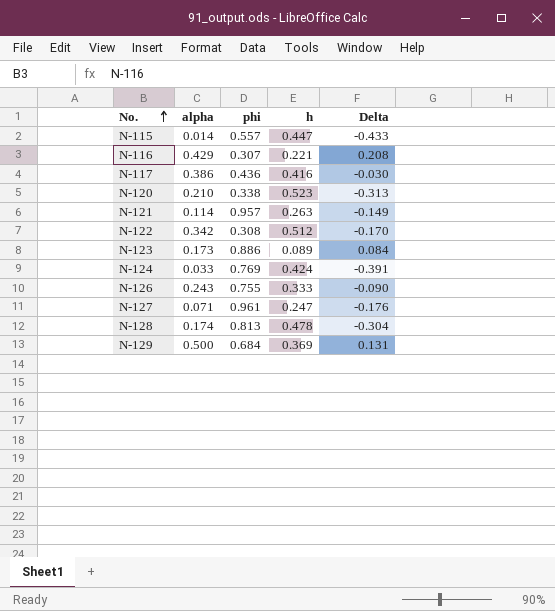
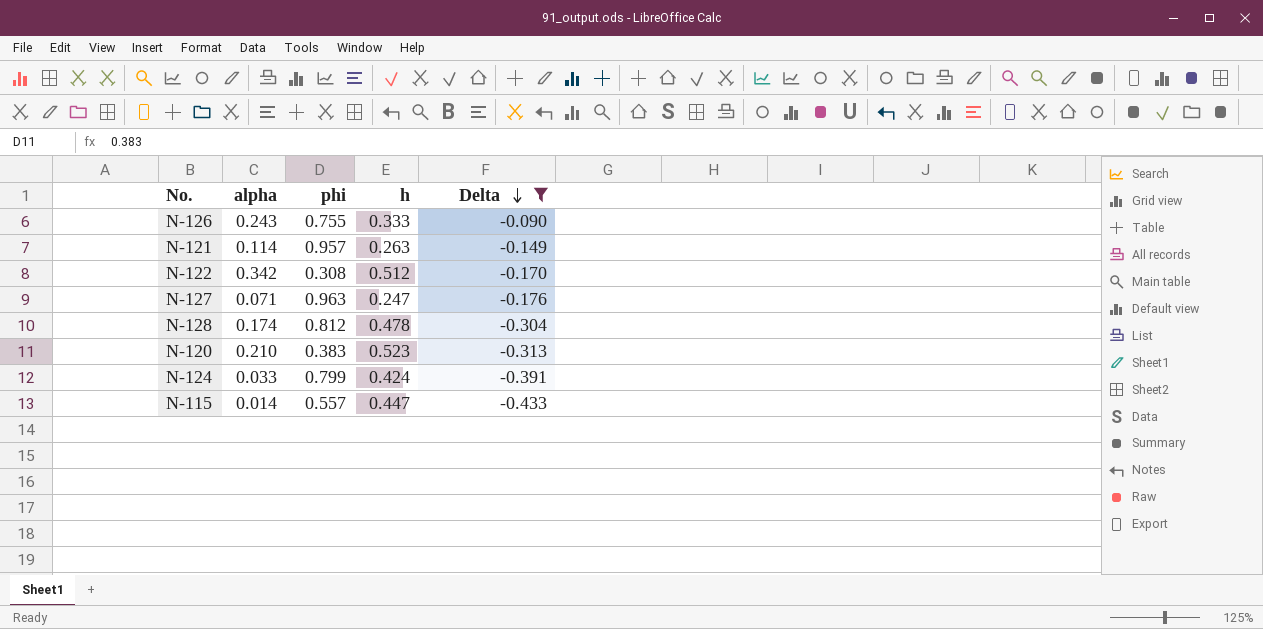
filter: none -> Delta <= -0.090
row order: No. ascending -> Delta descending
N-127 | phi: 0.961 -> 0.963
N-128 | phi: 0.813 -> 0.812
N-120 | phi: 0.338 -> 0.383
N-124 | phi: 0.769 -> 0.799

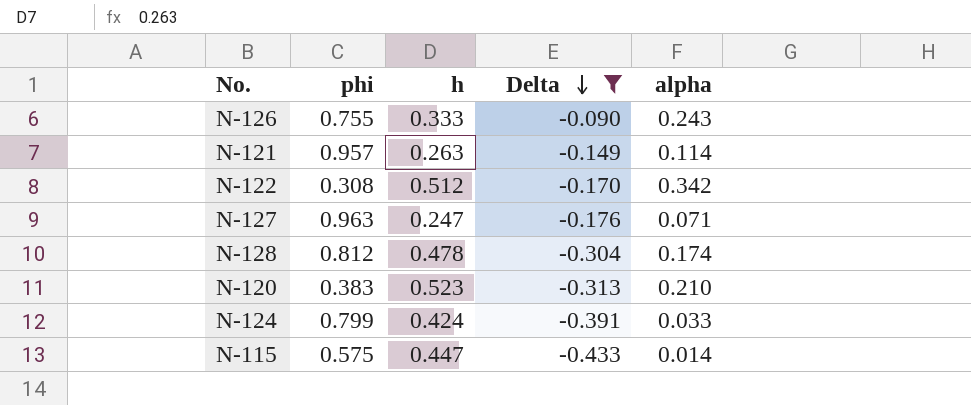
column alpha | position: 2 -> 5
N-115 | phi: 0.557 -> 0.575

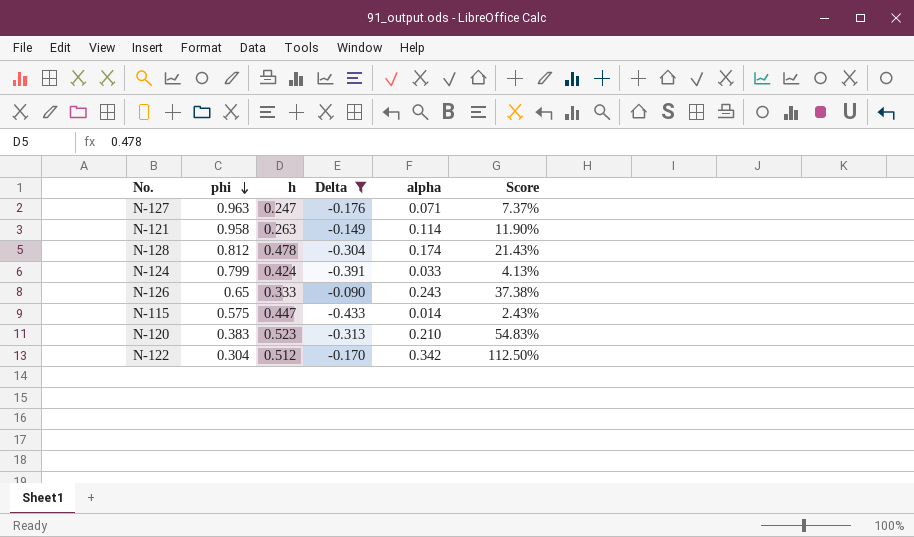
row order: Delta descending -> phi descending
column Score | formula: none -> [alpha] / [phi]
N-121 | phi: 0.957 -> 0.958
N-126 | phi: 0.755 -> 0.65
N-122 | phi: 0.308 -> 0.304

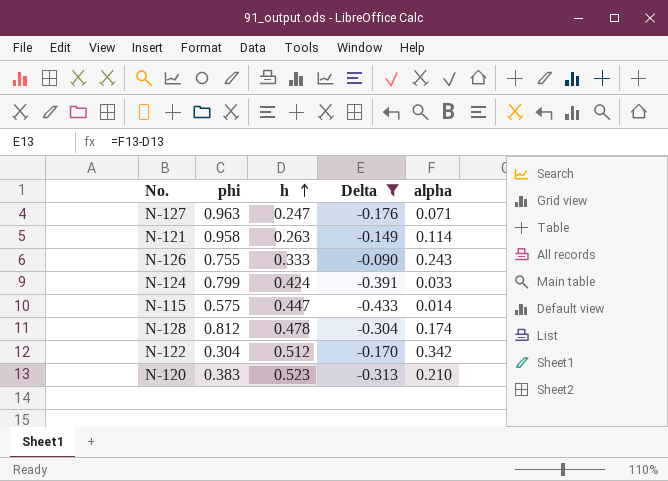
row order: phi descending -> h ascending
column Score | formula: [alpha] / [phi] -> none
N-126 | phi: 0.65 -> 0.755

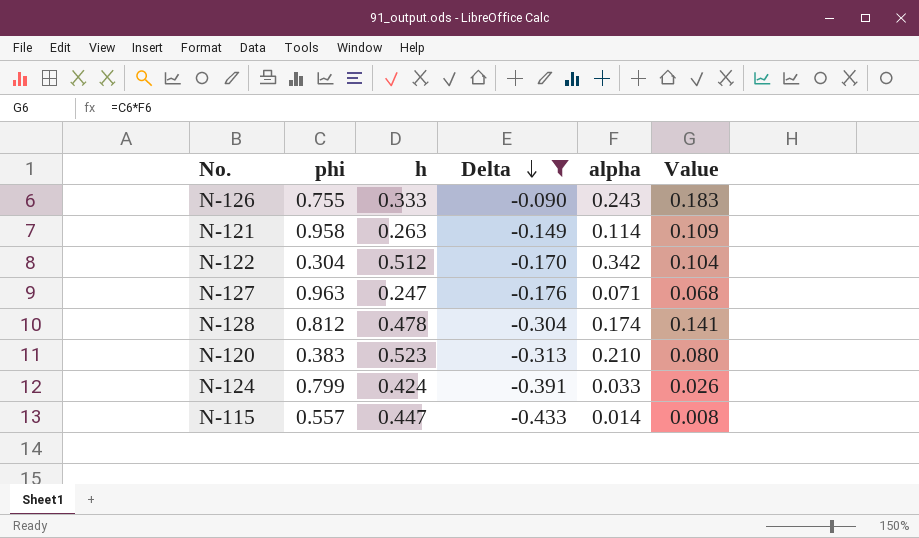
row order: h ascending -> Delta descending
column Value | formula: none -> [phi] * [alpha]
N-115 | phi: 0.575 -> 0.557

